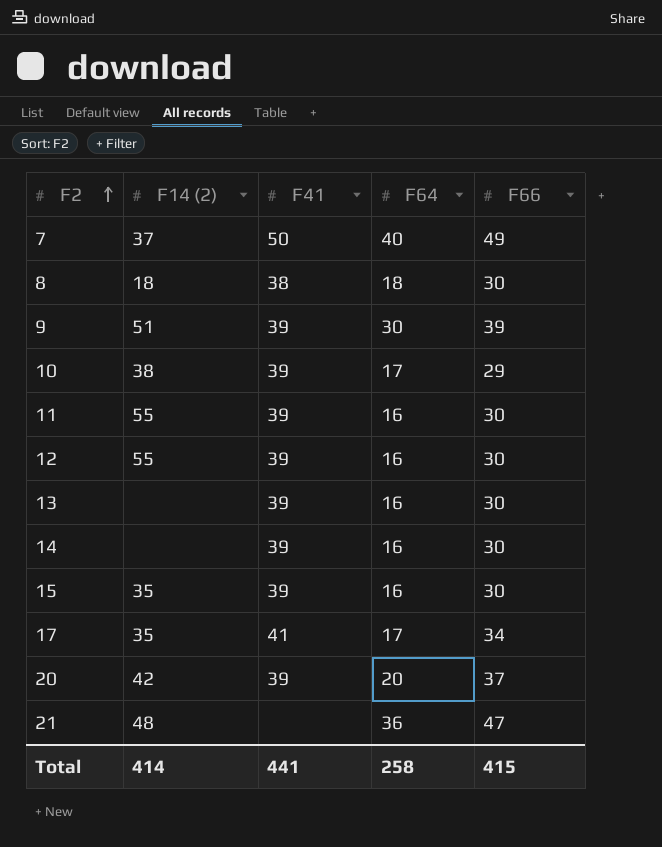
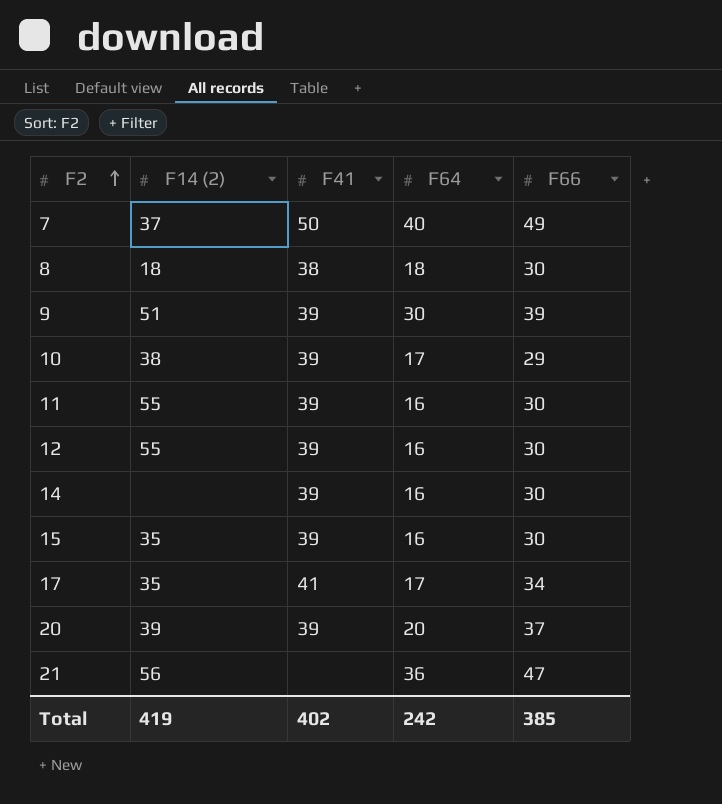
row 13: none | 39 | 16 | 30 -> none
20 | F14 (2): 42 -> 39
21 | F14 (2): 48 -> 56
Total | F14 (2): 414 -> 419
Total | F41: 441 -> 402
Total | F64: 258 -> 242
Total | F66: 415 -> 385

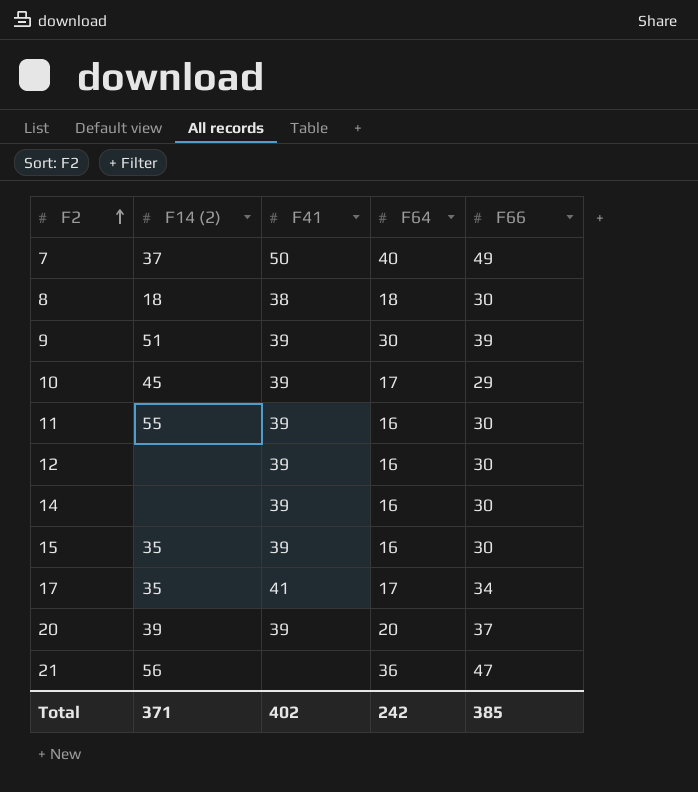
10 | F14 (2): 38 -> 45
12 | F14 (2): 55 -> none
Total | F14 (2): 419 -> 371

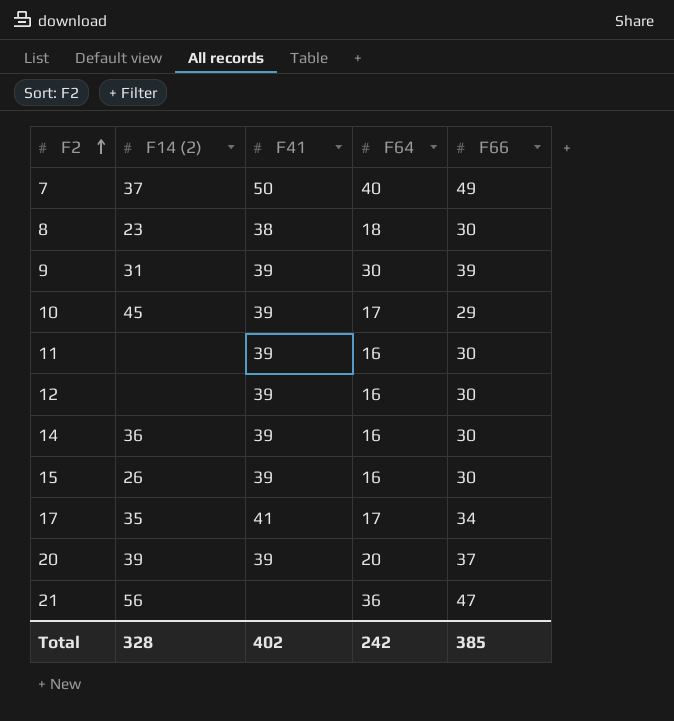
8 | F14 (2): 18 -> 23
9 | F14 (2): 51 -> 31
11 | F14 (2): 55 -> none
14 | F14 (2): none -> 36
15 | F14 (2): 35 -> 26
Total | F14 (2): 371 -> 328

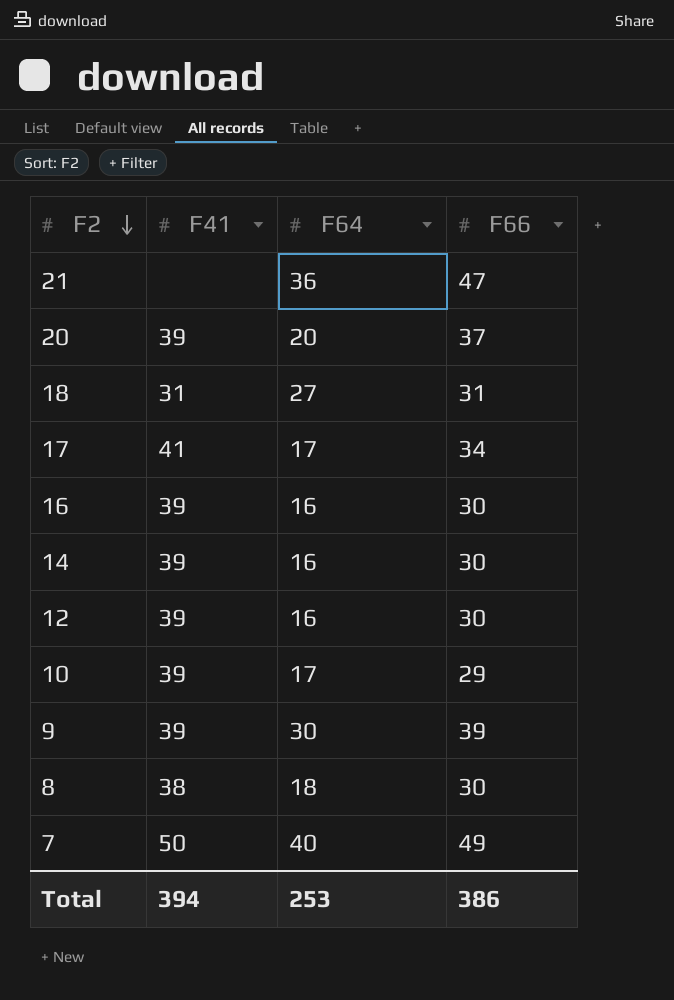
row order: F2 ascending -> F2 descending
column F14 (2) | position: 2 -> none
row 11: none | 39 | 16 | 30 -> none
row 15: 26 | 39 | 16 | 30 -> none
row 18: none -> 31 | 27 | 31
row 16: none -> 39 | 16 | 30
Total | F41: 402 -> 394
Total | F64: 242 -> 253
Total | F66: 385 -> 386

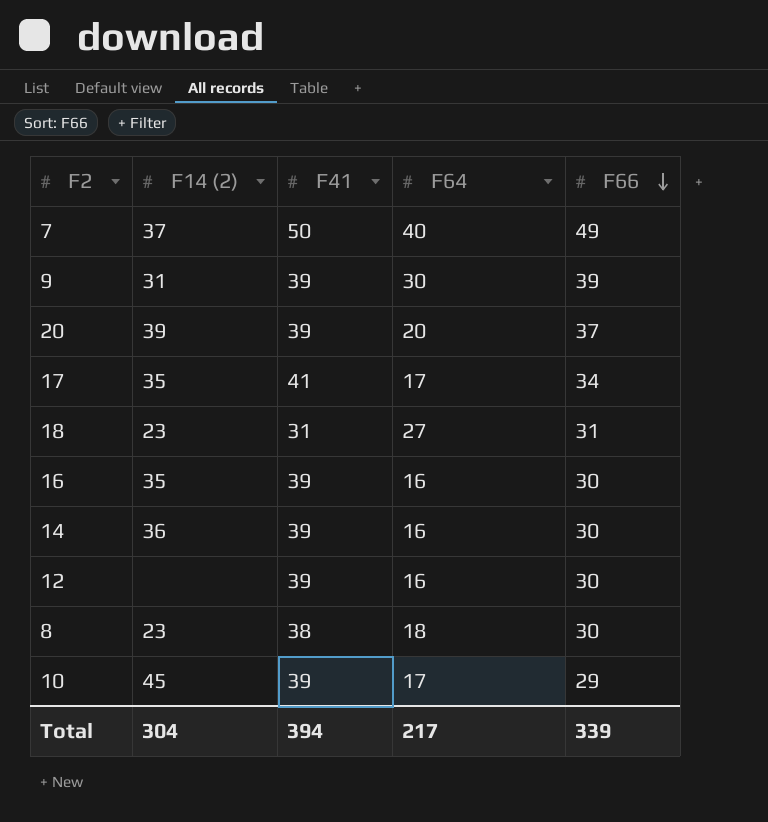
row order: F2 descending -> F66 descending
column F14 (2) | position: none -> 2
row 21: none | 36 | 47 -> none
Total | F64: 253 -> 217
Total | F66: 386 -> 339

